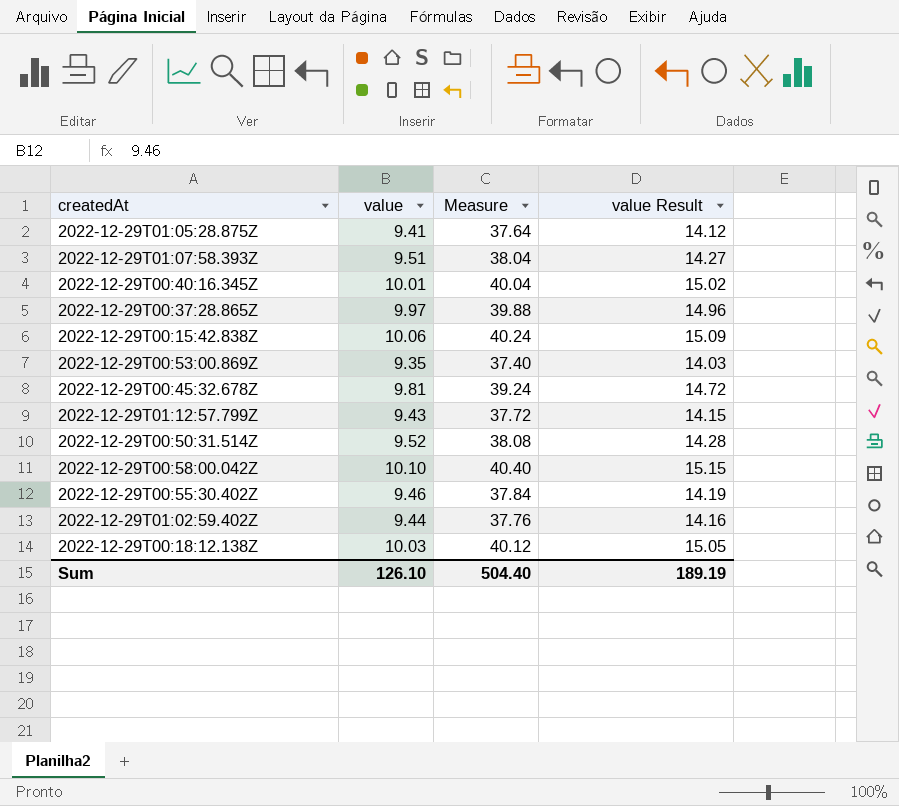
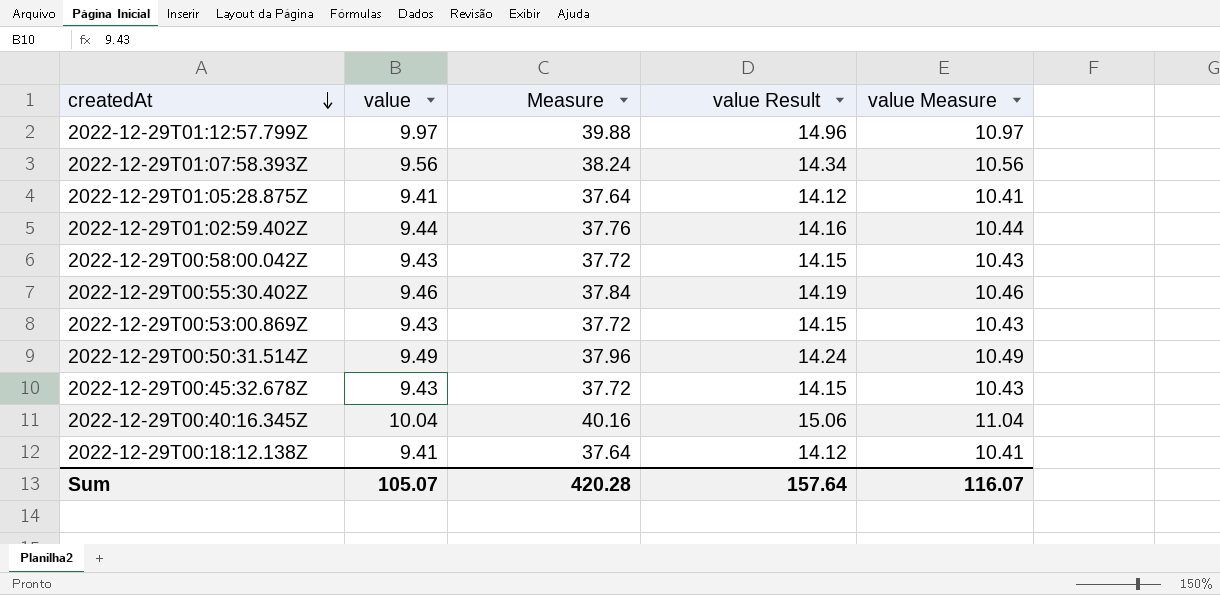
row order: none -> createdAt descending
column value Measure | formula: none -> [value] + 1
row 2022-12-29T00:37:28.865Z: 9.97 | 39.88 | 14.96 -> none
row 2022-12-29T00:15:42.838Z: 10.06 | 40.24 | 15.09 -> none
2022-12-29T01:12:57.799Z | value: 9.43 -> 9.97
2022-12-29T01:12:57.799Z | Measure: 37.72 -> 39.88
2022-12-29T01:12:57.799Z | value Result: 14.15 -> 14.96
2022-12-29T01:07:58.393Z | value: 9.51 -> 9.56
2022-12-29T01:07:58.393Z | Measure: 38.04 -> 38.24
2022-12-29T01:07:58.393Z | value Result: 14.27 -> 14.34
2022-12-29T00:58:00.042Z | value: 10.10 -> 9.43
2022-12-29T00:58:00.042Z | Measure: 40.40 -> 37.72
2022-12-29T00:58:00.042Z | value Result: 15.15 -> 14.15
2022-12-29T00:53:00.869Z | value: 9.35 -> 9.43
2022-12-29T00:53:00.869Z | Measure: 37.40 -> 37.72
2022-12-29T00:53:00.869Z | value Result: 14.03 -> 14.15
2022-12-29T00:50:31.514Z | value: 9.52 -> 9.49
2022-12-29T00:50:31.514Z | Measure: 38.08 -> 37.96
2022-12-29T00:50:31.514Z | value Result: 14.28 -> 14.24
2022-12-29T00:45:32.678Z | value: 9.81 -> 9.43
2022-12-29T00:45:32.678Z | Measure: 39.24 -> 37.72
2022-12-29T00:45:32.678Z | value Result: 14.72 -> 14.15
2022-12-29T00:40:16.345Z | value: 10.01 -> 10.04
2022-12-29T00:40:16.345Z | Measure: 40.04 -> 40.16
2022-12-29T00:40:16.345Z | value Result: 15.02 -> 15.06
2022-12-29T00:18:12.138Z | value: 10.03 -> 9.41
2022-12-29T00:18:12.138Z | Measure: 40.12 -> 37.64
2022-12-29T00:18:12.138Z | value Result: 15.05 -> 14.12
Sum | value: 126.10 -> 105.07
Sum | Measure: 504.40 -> 420.28
Sum | value Result: 189.19 -> 157.64

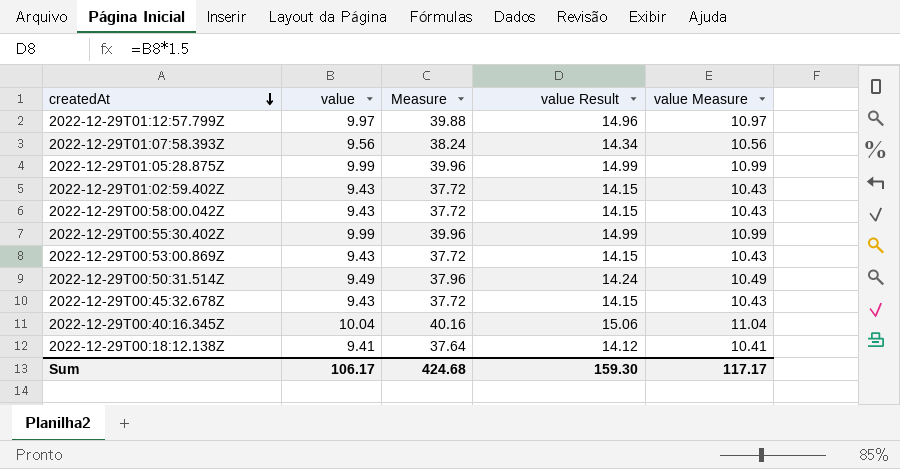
2022-12-29T01:05:28.875Z | value: 9.41 -> 9.99
2022-12-29T01:05:28.875Z | Measure: 37.64 -> 39.96
2022-12-29T01:05:28.875Z | value Result: 14.12 -> 14.99
2022-12-29T01:05:28.875Z | value Measure: 10.41 -> 10.99
2022-12-29T01:02:59.402Z | value: 9.44 -> 9.43
2022-12-29T01:02:59.402Z | Measure: 37.76 -> 37.72
2022-12-29T01:02:59.402Z | value Result: 14.16 -> 14.15
2022-12-29T01:02:59.402Z | value Measure: 10.44 -> 10.43
2022-12-29T00:55:30.402Z | value: 9.46 -> 9.99
2022-12-29T00:55:30.402Z | Measure: 37.84 -> 39.96
2022-12-29T00:55:30.402Z | value Result: 14.19 -> 14.99
2022-12-29T00:55:30.402Z | value Measure: 10.46 -> 10.99
Sum | value: 105.07 -> 106.17
Sum | Measure: 420.28 -> 424.68
Sum | value Result: 157.64 -> 159.30
Sum | value Measure: 116.07 -> 117.17

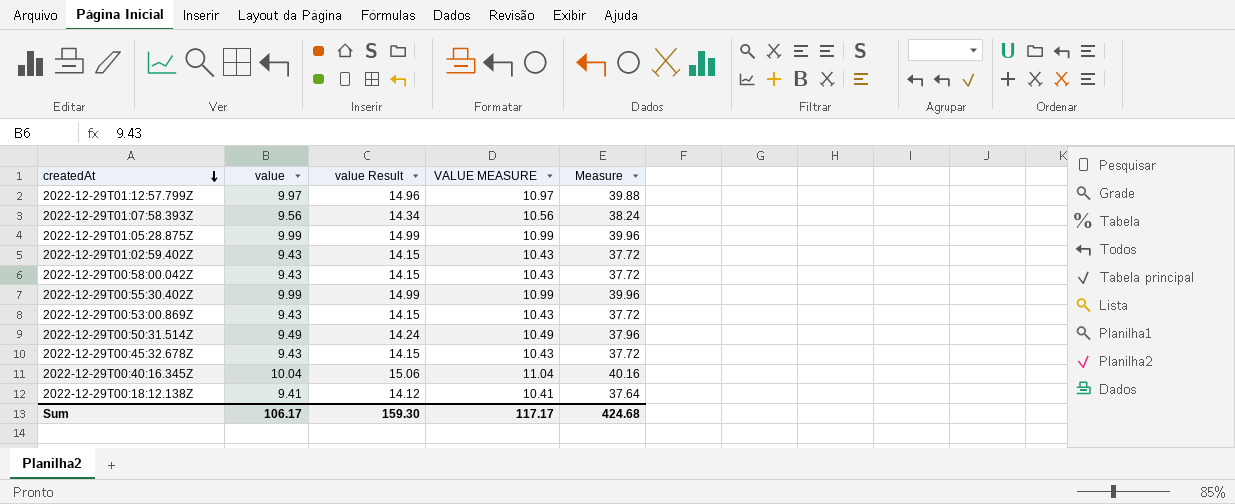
column name: value Measure -> VALUE MEASURE
column Measure | position: 3 -> 5

